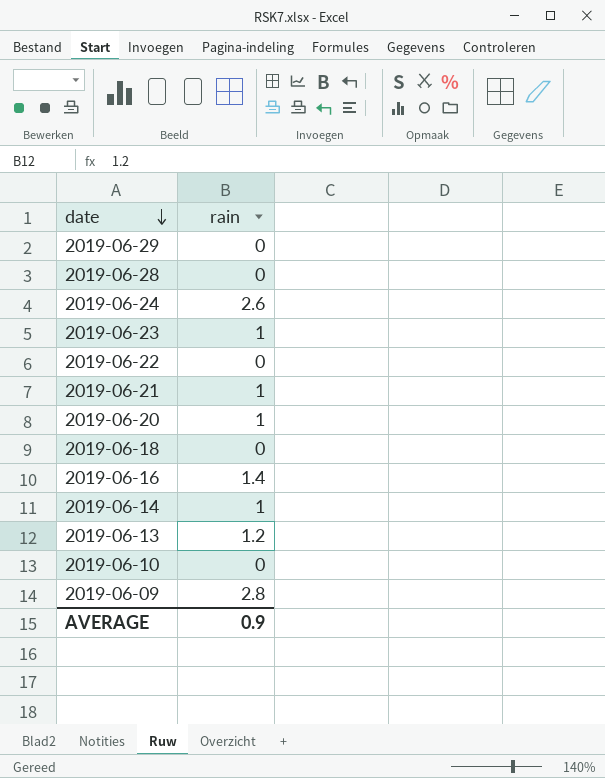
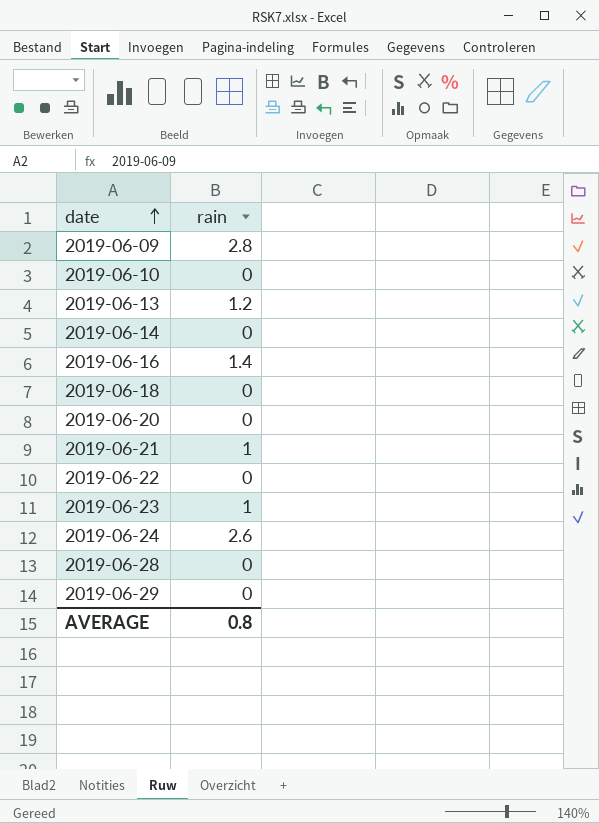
row order: date descending -> date ascending
2019-06-14 | rain: 1 -> 0
2019-06-20 | rain: 1 -> 0
AVERAGE | rain: 0.9 -> 0.8

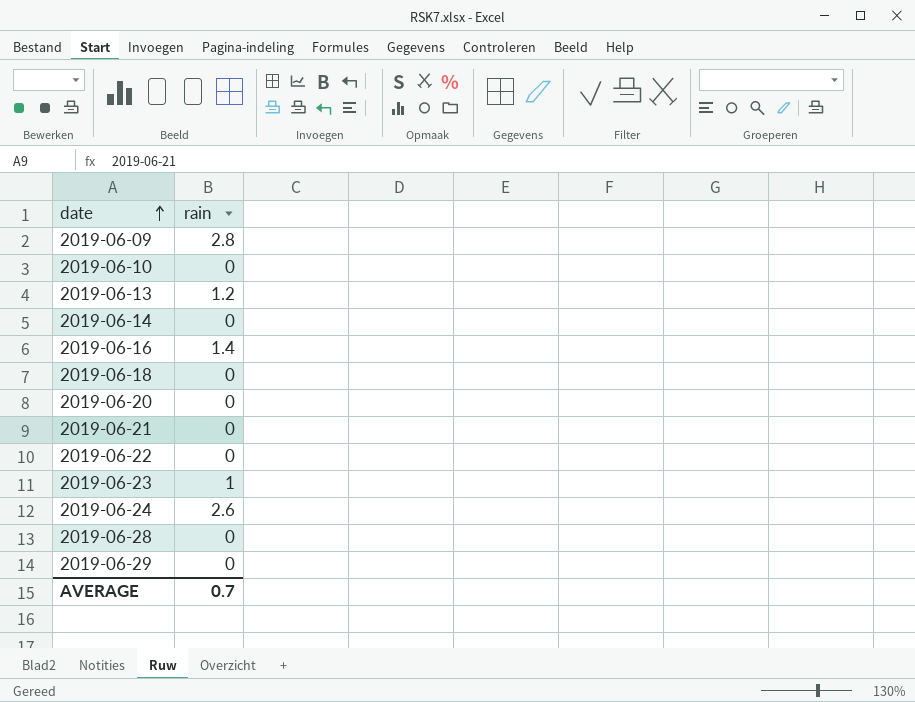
2019-06-21 | rain: 1 -> 0
AVERAGE | rain: 0.8 -> 0.7

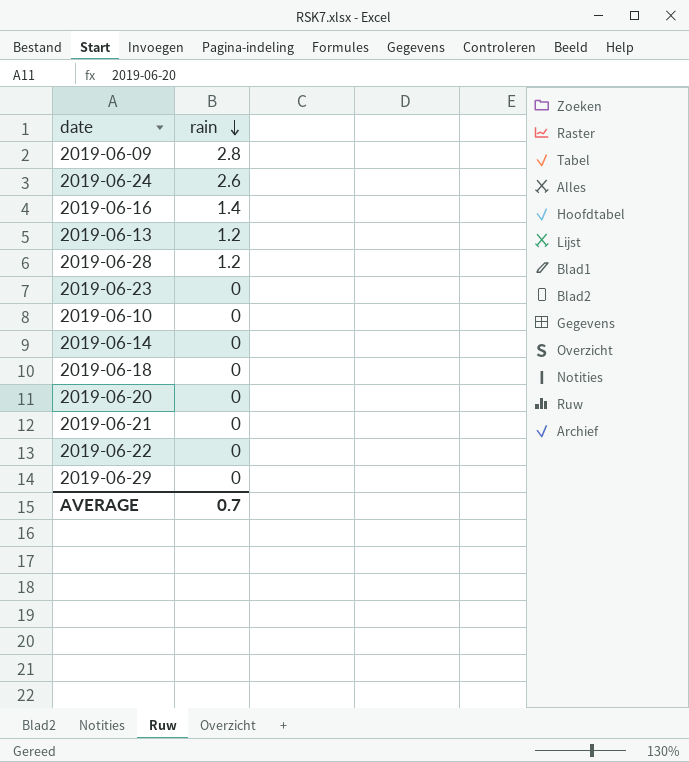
row order: date ascending -> rain descending
2019-06-28 | rain: 0 -> 1.2
2019-06-23 | rain: 1 -> 0

